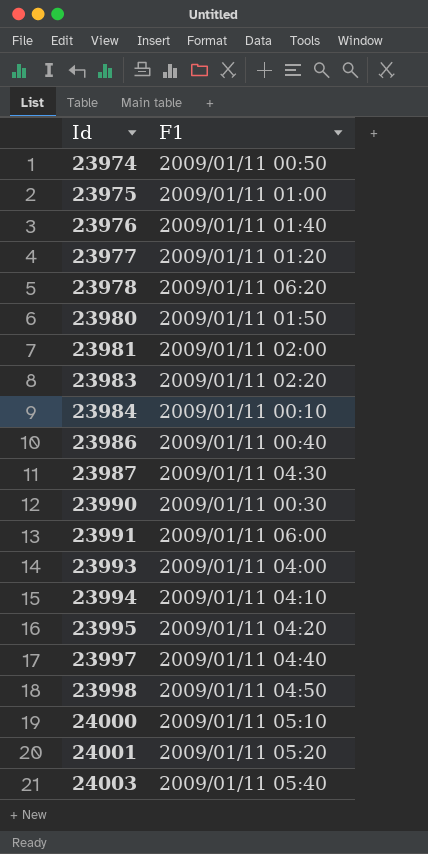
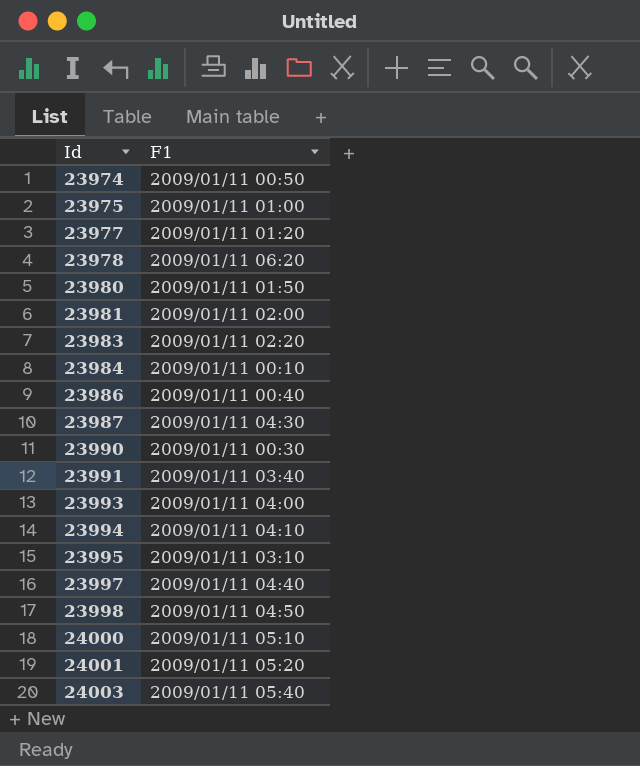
row 23976: 2009/01/11 01:40 -> none
23991 | F1: 2009/01/11 06:00 -> 2009/01/11 03:40
23995 | F1: 2009/01/11 04:20 -> 2009/01/11 03:10

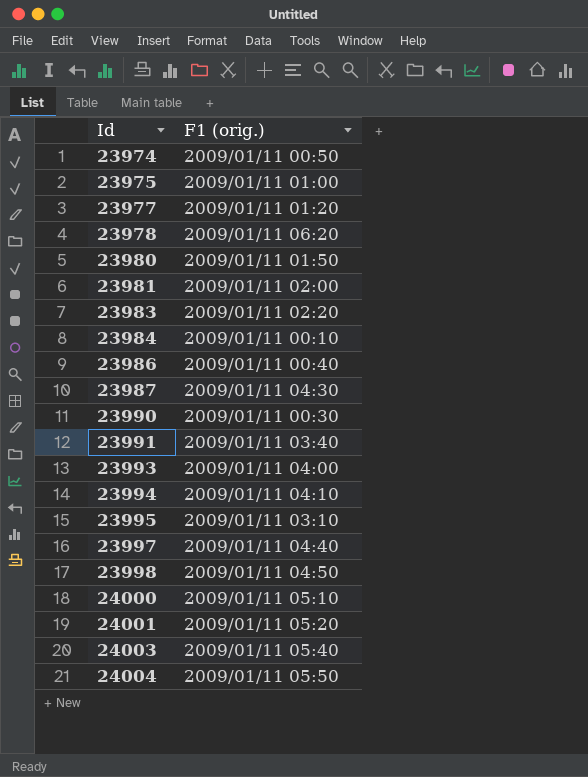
column name: F1 -> F1 (orig.)
row 24004: none -> 2009/01/11 05:50

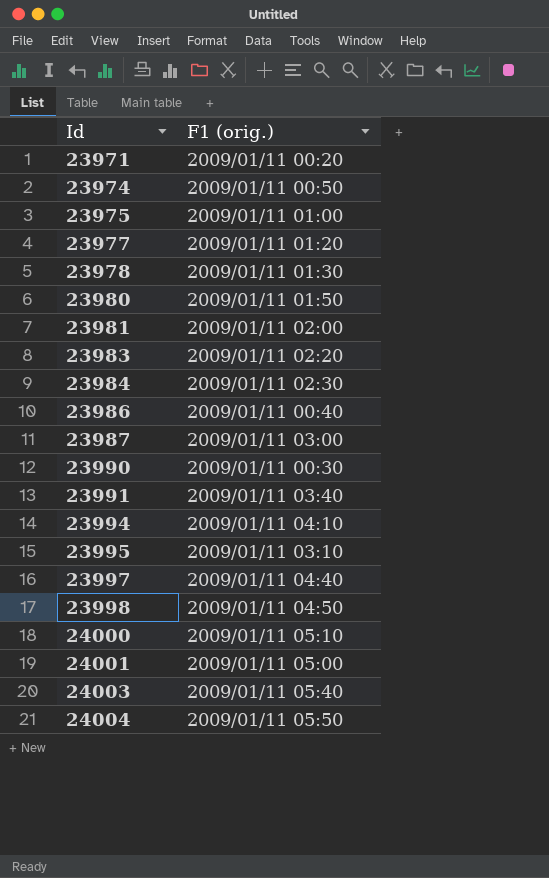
row 23993: 2009/01/11 04:00 -> none
row 23971: none -> 2009/01/11 00:20
23978 | F1 (orig.): 2009/01/11 06:20 -> 2009/01/11 01:30
23984 | F1 (orig.): 2009/01/11 00:10 -> 2009/01/11 02:30
23987 | F1 (orig.): 2009/01/11 04:30 -> 2009/01/11 03:00
24001 | F1 (orig.): 2009/01/11 05:20 -> 2009/01/11 05:00

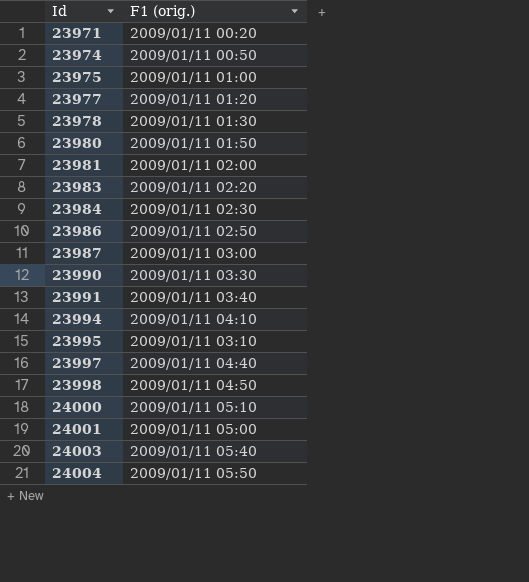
23986 | F1 (orig.): 2009/01/11 00:40 -> 2009/01/11 02:50
23990 | F1 (orig.): 2009/01/11 00:30 -> 2009/01/11 03:30

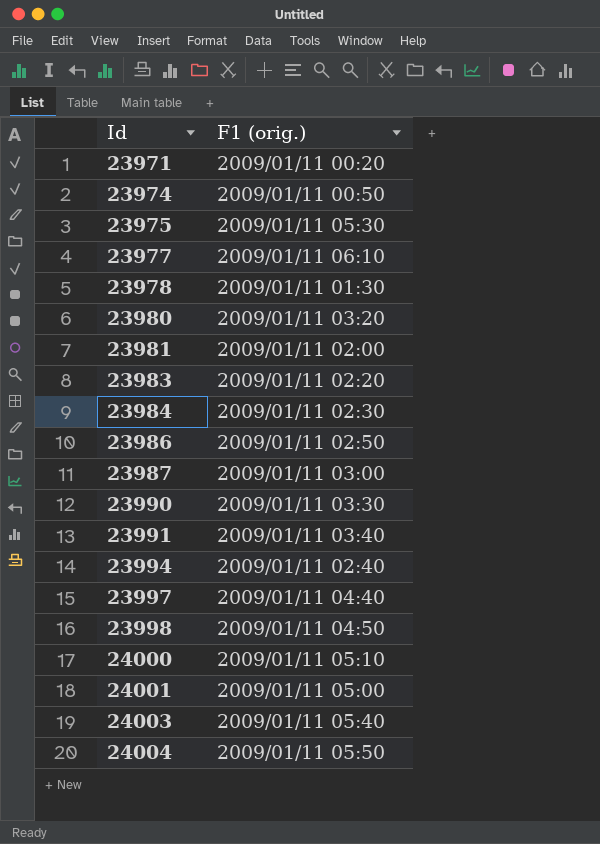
row 23995: 2009/01/11 03:10 -> none
23975 | F1 (orig.): 2009/01/11 01:00 -> 2009/01/11 05:30
23977 | F1 (orig.): 2009/01/11 01:20 -> 2009/01/11 06:10
23980 | F1 (orig.): 2009/01/11 01:50 -> 2009/01/11 03:20
23994 | F1 (orig.): 2009/01/11 04:10 -> 2009/01/11 02:40

